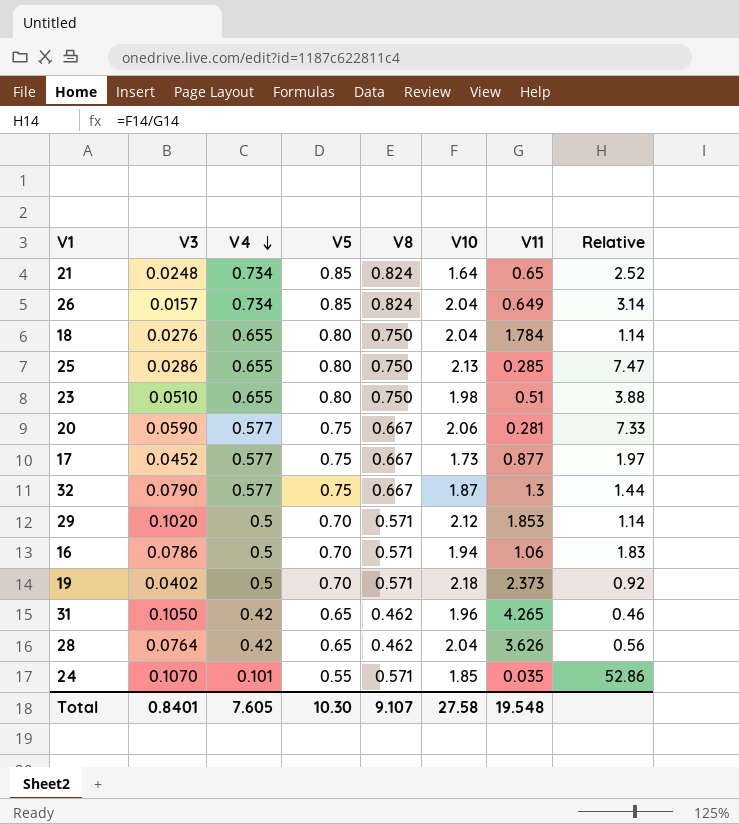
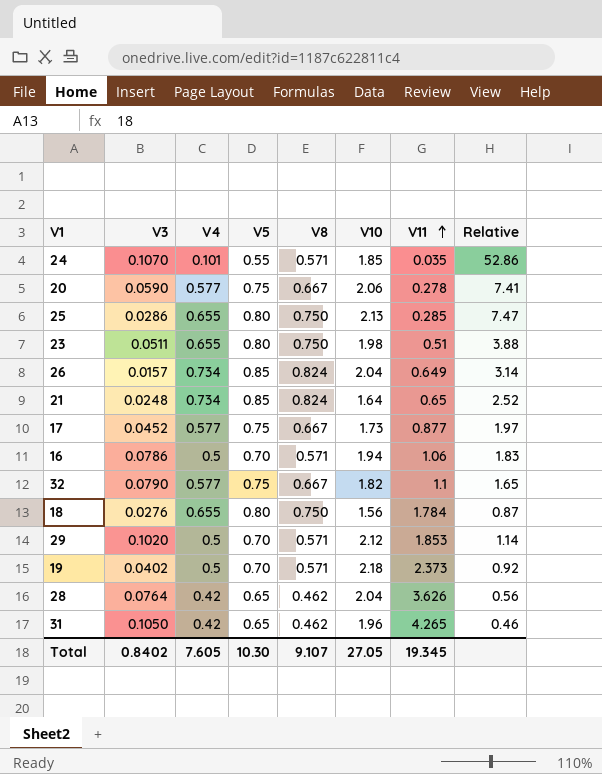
row order: V4 descending -> V11 ascending
20 | V11: 0.281 -> 0.278
20 | Relative: 7.33 -> 7.41
23 | V3: 0.0510 -> 0.0511
32 | V10: 1.87 -> 1.82
32 | V11: 1.3 -> 1.1
32 | Relative: 1.44 -> 1.65
18 | V10: 2.04 -> 1.56
18 | Relative: 1.14 -> 0.87
Total | V3: 0.8401 -> 0.8402
Total | V10: 27.58 -> 27.05
Total | V11: 19.548 -> 19.345

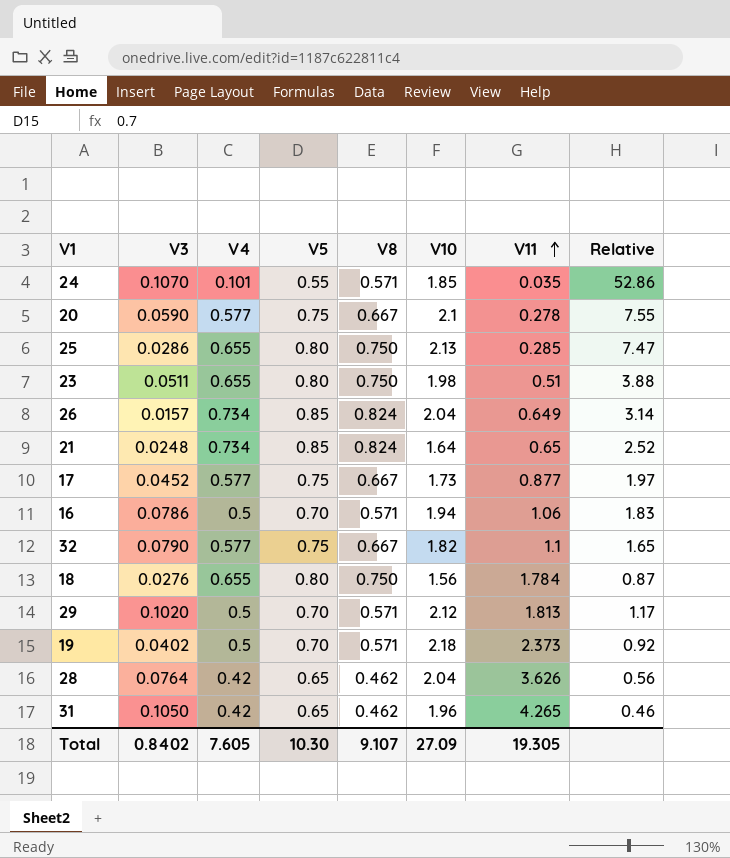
20 | V10: 2.06 -> 2.1
20 | Relative: 7.41 -> 7.55
29 | V11: 1.853 -> 1.813
29 | Relative: 1.14 -> 1.17
Total | V10: 27.05 -> 27.09
Total | V11: 19.345 -> 19.305

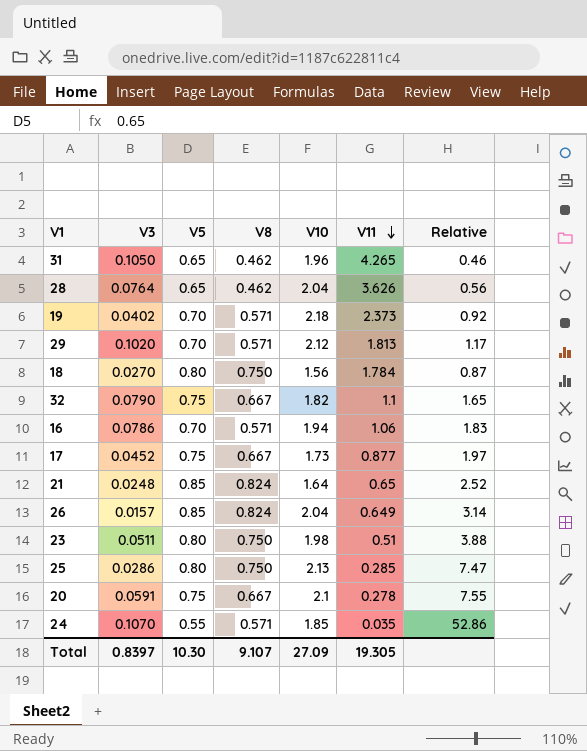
row order: V11 ascending -> V11 descending
column V4 | position: 3 -> none
18 | V3: 0.0276 -> 0.0270
20 | V3: 0.0590 -> 0.0591
Total | V3: 0.8402 -> 0.8397

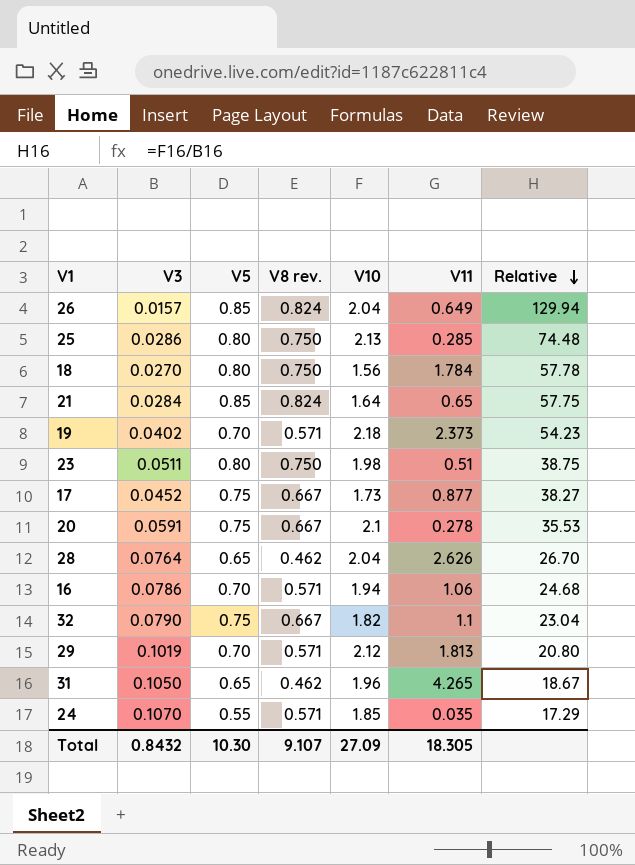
row order: V11 descending -> Relative descending
column name: V8 -> V8 rev.
column Relative | formula: [V10] / [V11] -> [V10] / [V3]
21 | V3: 0.0248 -> 0.0284
28 | V11: 3.626 -> 2.626
29 | V3: 0.1020 -> 0.1019
Total | V3: 0.8397 -> 0.8432
Total | V11: 19.305 -> 18.305

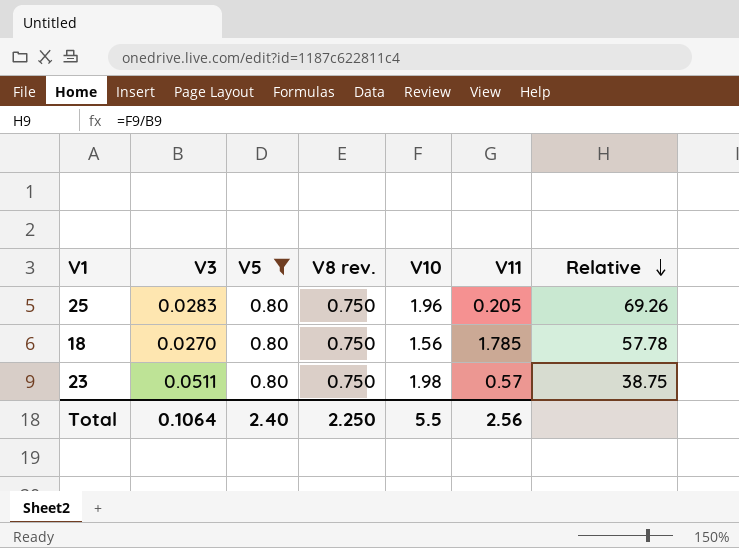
filter: none -> V5 = 0.80
25 | V3: 0.0286 -> 0.0283
25 | V10: 2.13 -> 1.96
25 | V11: 0.285 -> 0.205
25 | Relative: 74.48 -> 69.26
18 | V11: 1.784 -> 1.785
23 | V11: 0.51 -> 0.57
Total | V3: 0.8432 -> 0.1064
Total | V5: 10.30 -> 2.40
Total | V8 rev.: 9.107 -> 2.250
Total | V10: 27.09 -> 5.5
Total | V11: 18.305 -> 2.56

